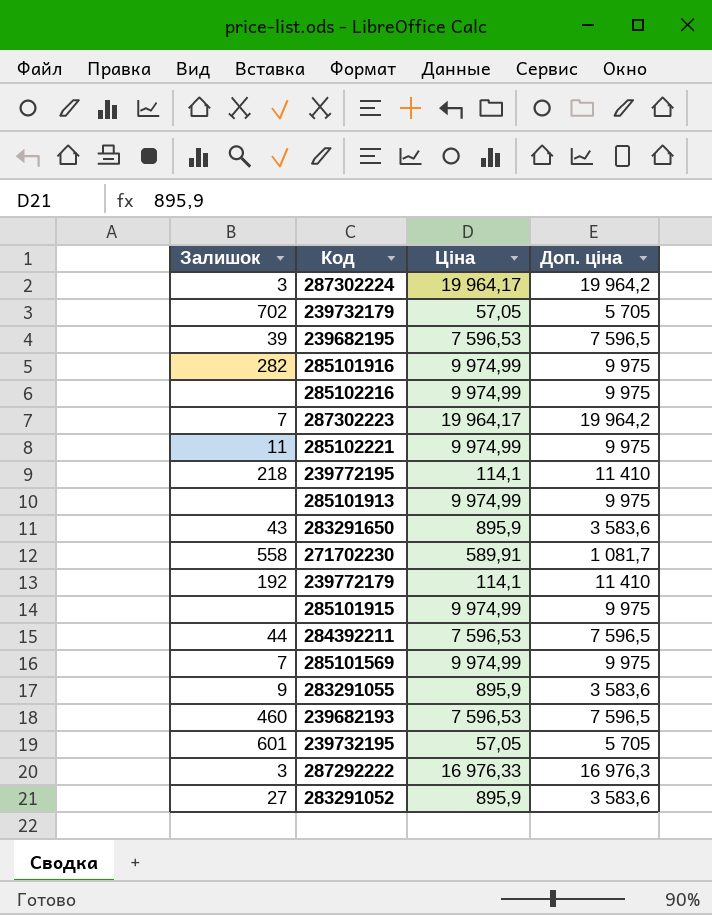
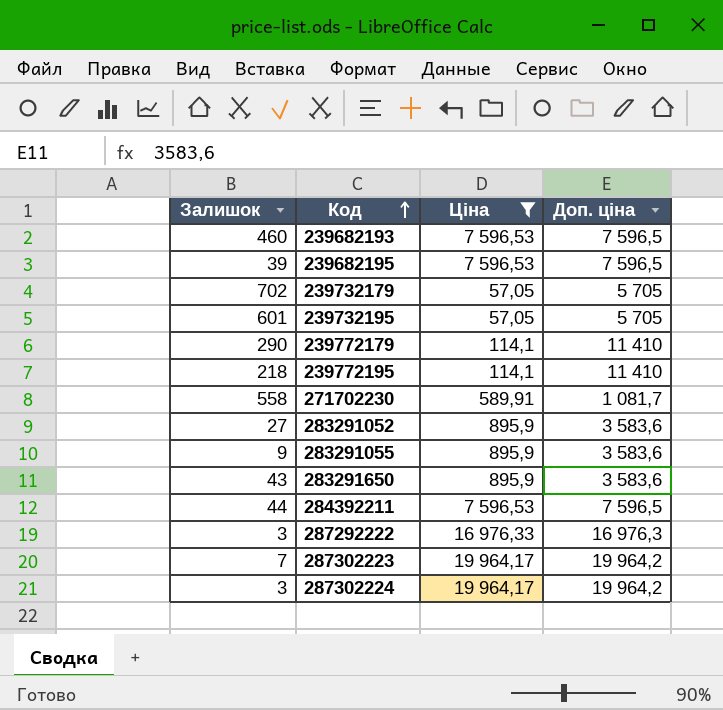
filter: none -> Ціна != 9 974,99
row order: none -> Код ascending
239772179 | Залишок: 192 -> 290

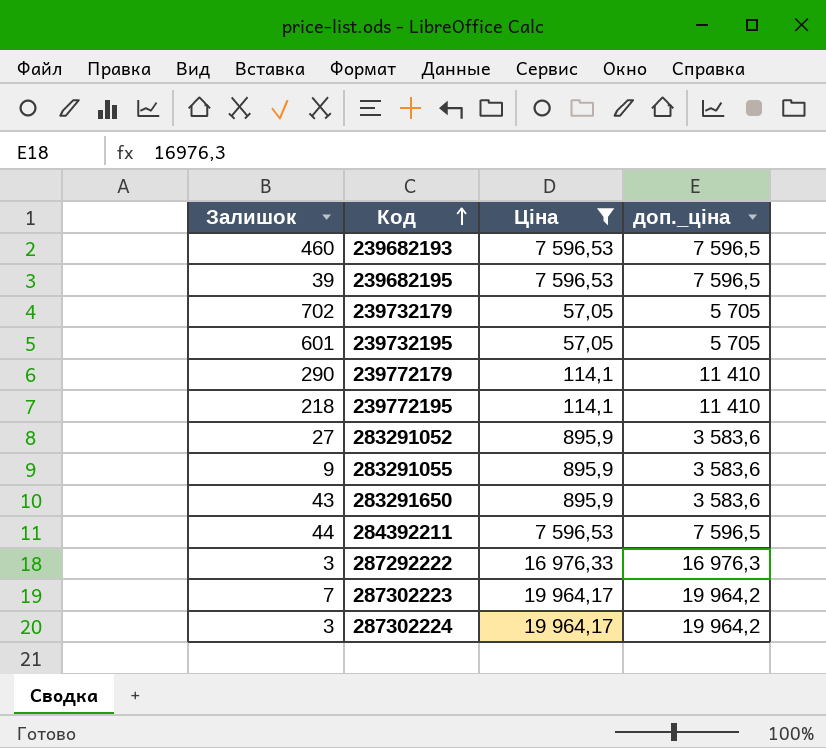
column name: Доп. ціна -> доп._ціна
row 271702230: 558 | 589,91 | 1 081,7 -> none

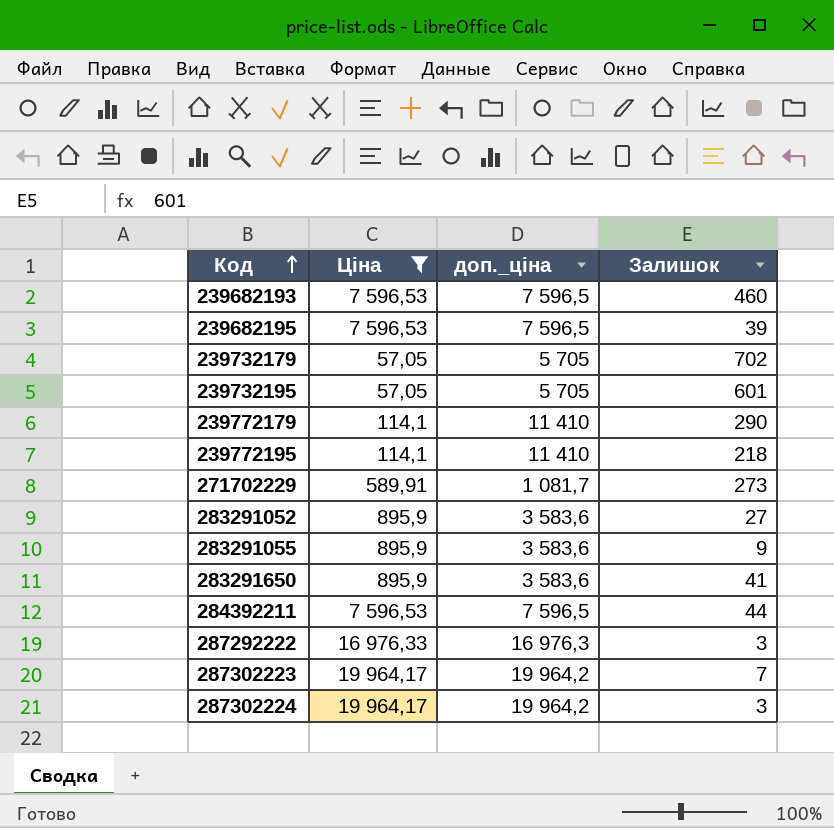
column Залишок | position: 1 -> 4
row 271702229: none -> 589,91 | 1 081,7 | 273
283291650 | Залишок: 43 -> 41

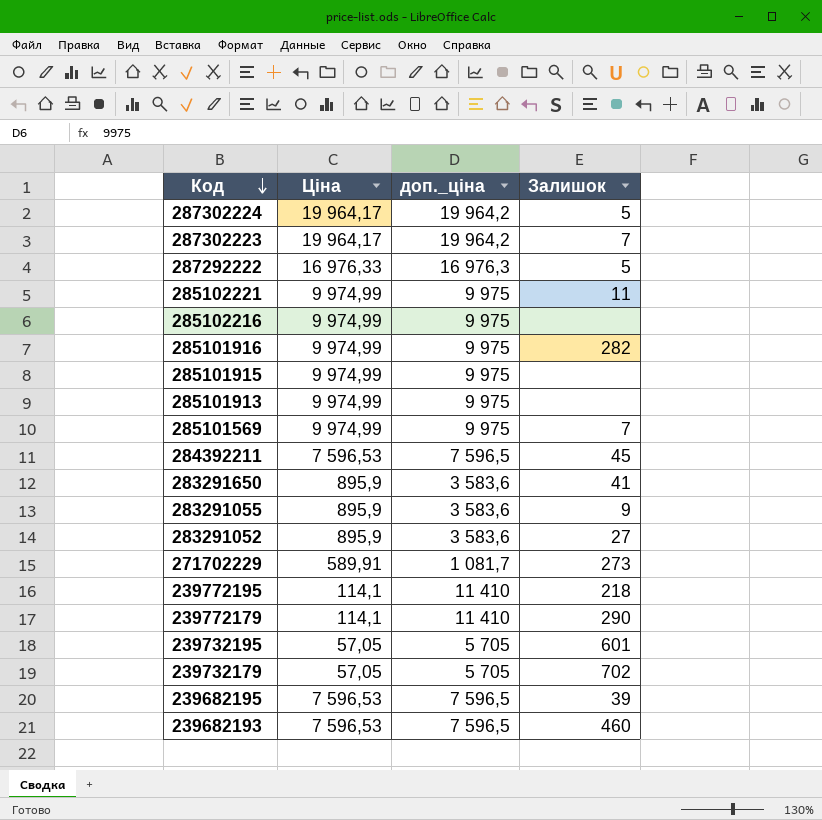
filter: Ціна != 9 974,99 -> none
row order: Код ascending -> Код descending
287302224 | Залишок: 3 -> 5
287292222 | Залишок: 3 -> 5
284392211 | Залишок: 44 -> 45

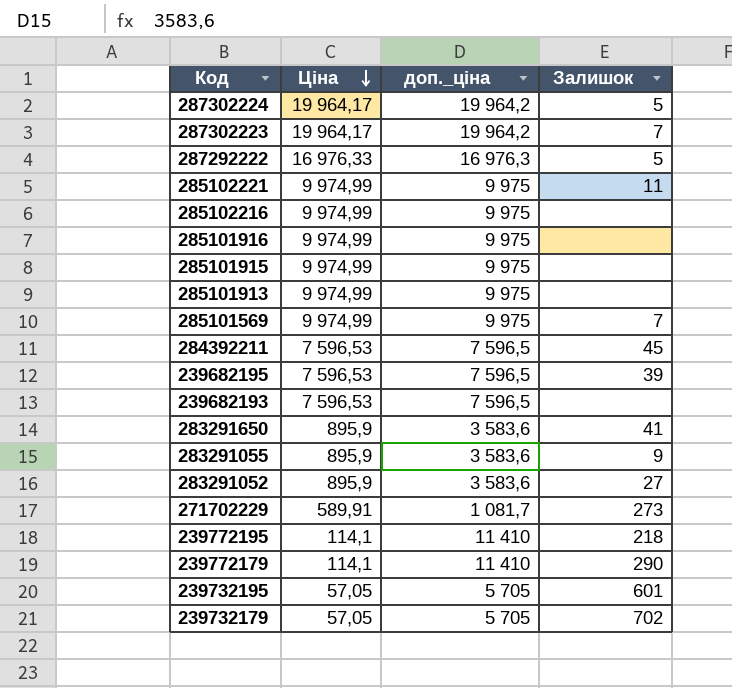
row order: Код descending -> Ціна descending
285101916 | Залишок: 282 -> none
239682193 | Залишок: 460 -> none

